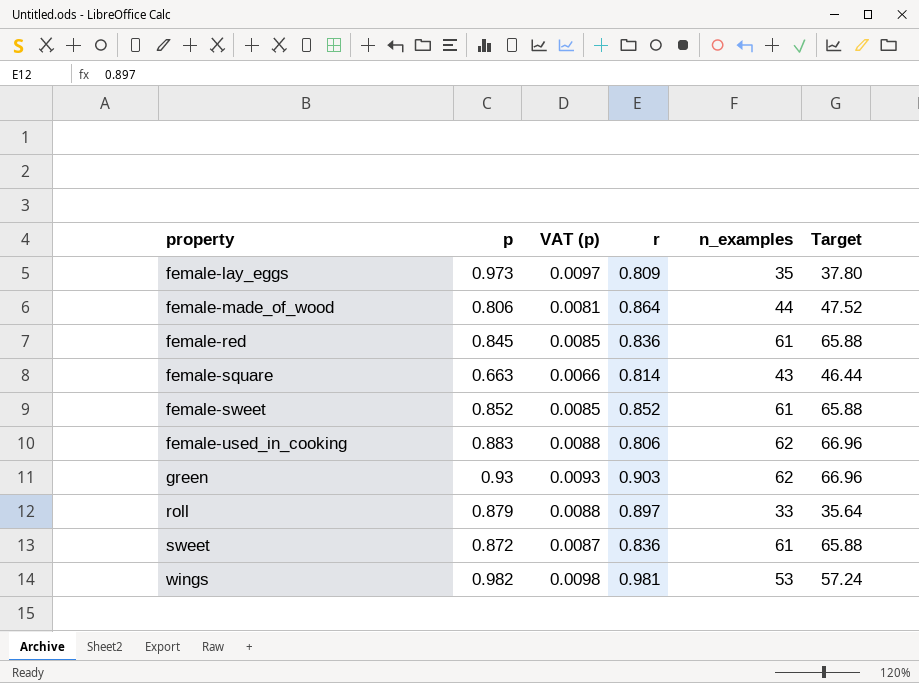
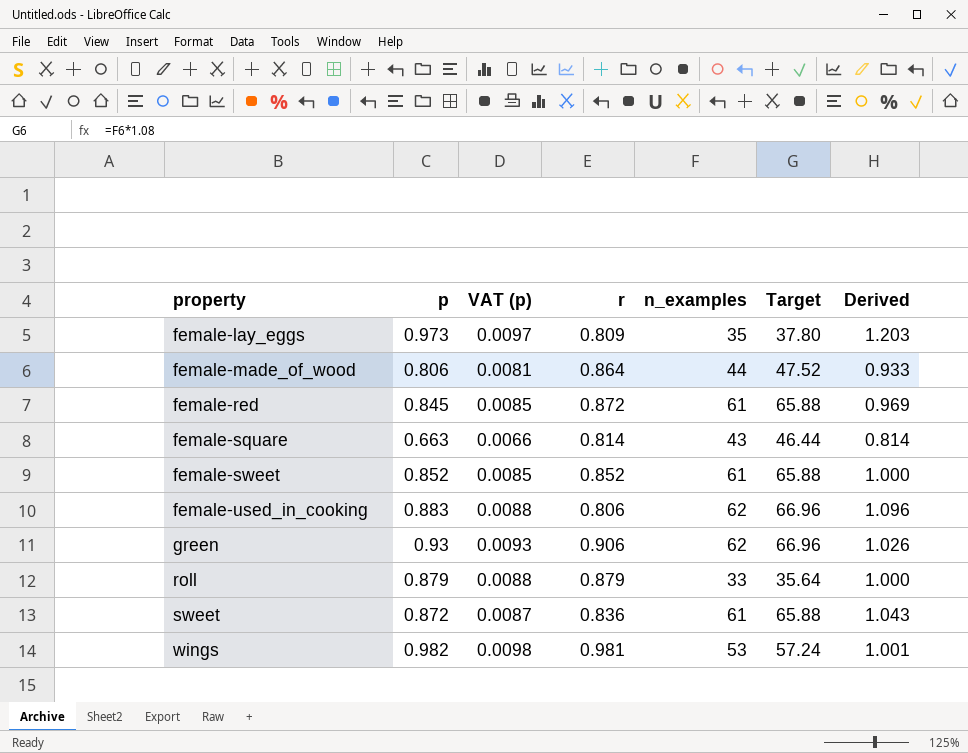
column Derived | formula: none -> [p] / [r]
female-red | r: 0.836 -> 0.872
green | r: 0.903 -> 0.906
roll | r: 0.897 -> 0.879

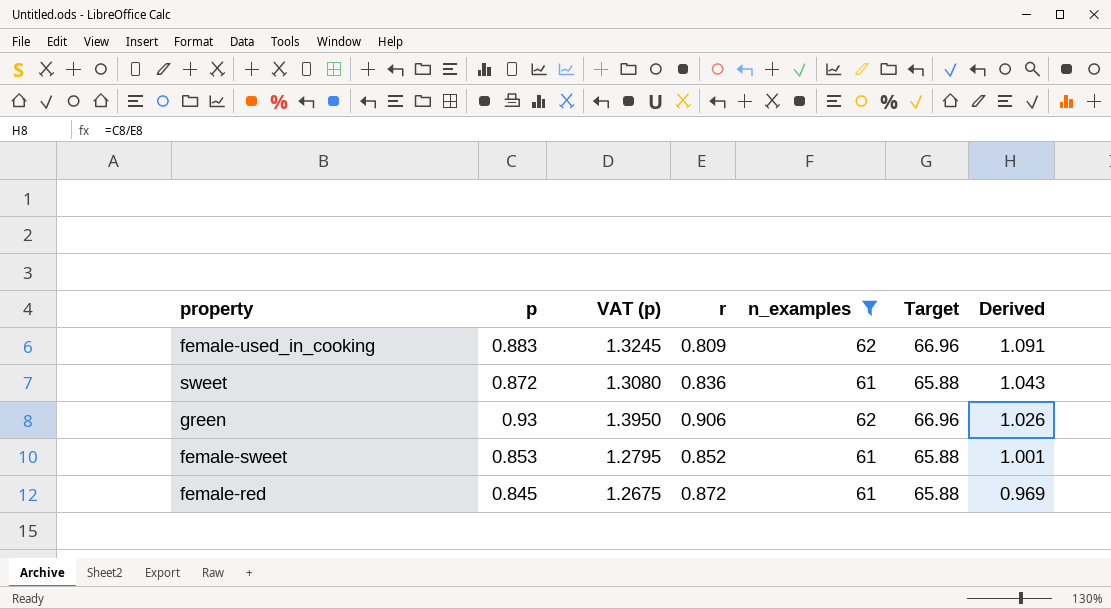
filter: none -> n_examples >= 61
row order: property ascending -> Derived descending
column VAT (p) | formula: [p] * 0.01 -> [p] * 1.5
female-used_in_cooking | r: 0.806 -> 0.809
female-used_in_cooking | Derived: 1.096 -> 1.091
female-sweet | p: 0.852 -> 0.853
female-sweet | Derived: 1.000 -> 1.001

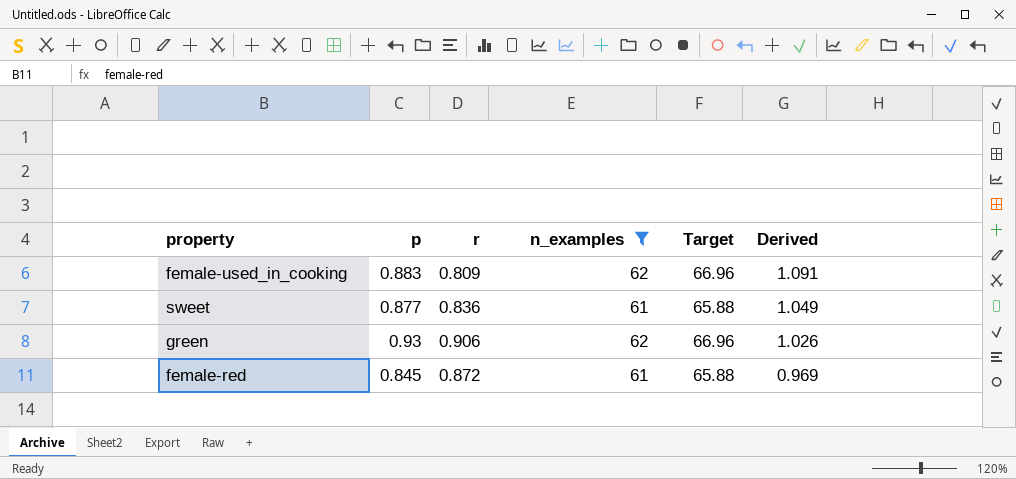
column VAT (p) | formula: [p] * 1.5 -> none
row female-sweet: 0.853 | 1.2795 | 0.852 | 61 | 65.88 | 1.001 -> none
sweet | p: 0.872 -> 0.877
sweet | Derived: 1.043 -> 1.049

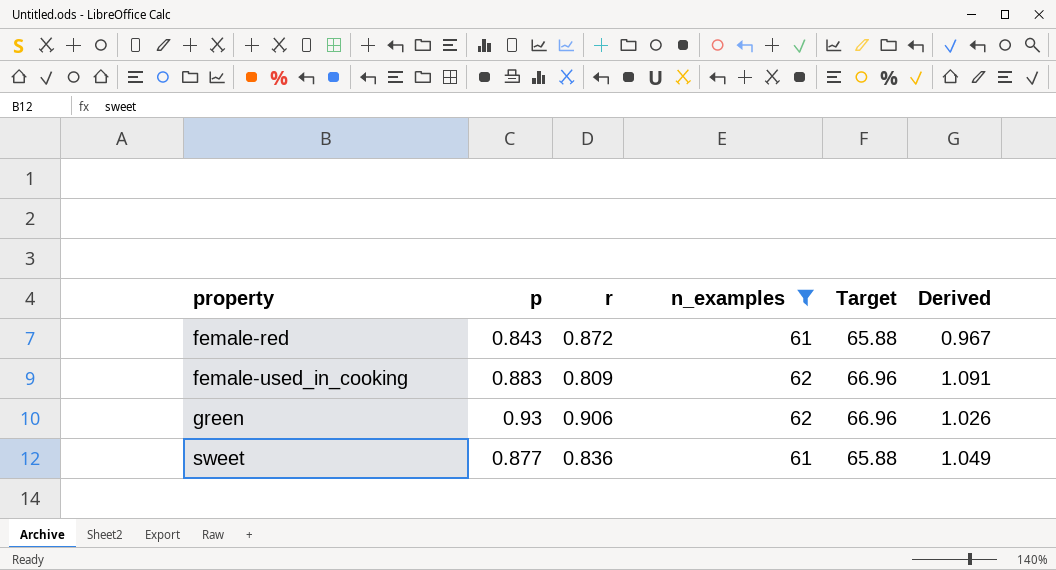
row order: Derived descending -> property ascending
female-red | p: 0.845 -> 0.843
female-red | Derived: 0.969 -> 0.967

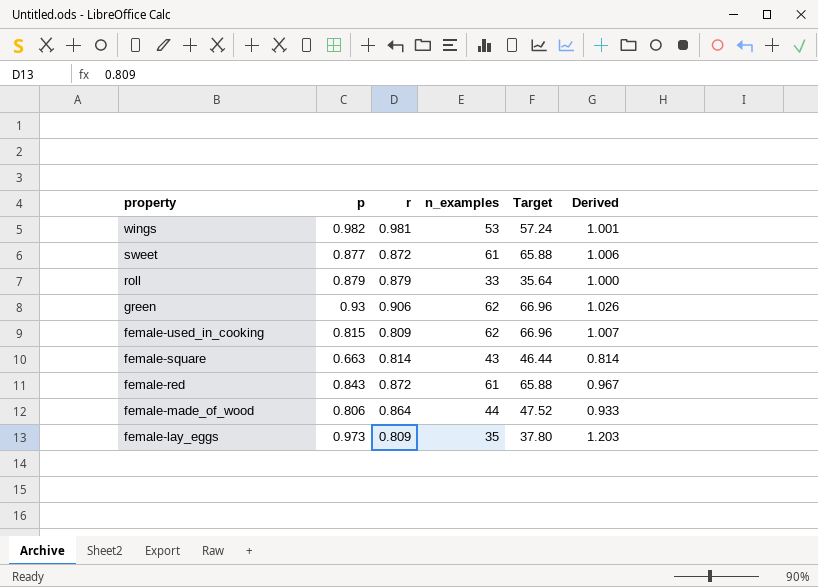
filter: n_examples >= 61 -> none
row order: property ascending -> property descending
sweet | r: 0.836 -> 0.872
sweet | Derived: 1.049 -> 1.006
female-used_in_cooking | p: 0.883 -> 0.815
female-used_in_cooking | Derived: 1.091 -> 1.007

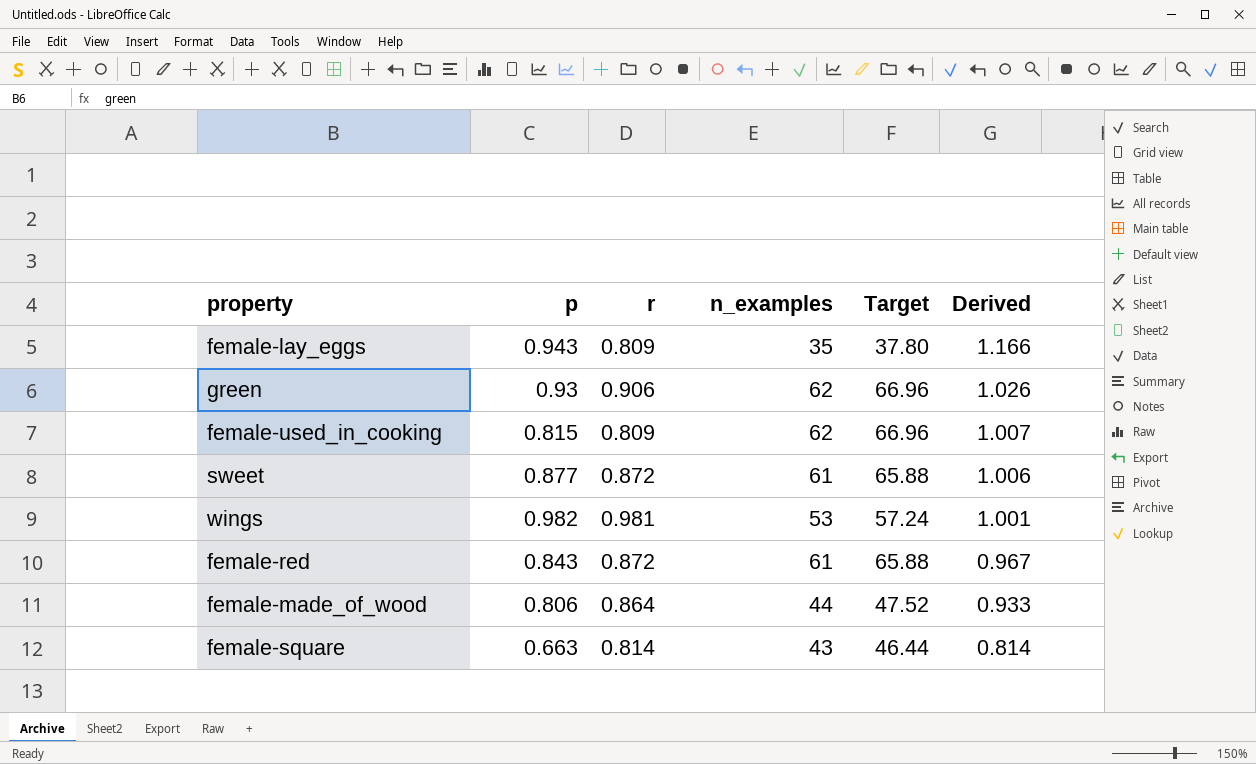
row order: property descending -> Derived descending
row roll: 0.879 | 0.879 | 33 | 35.64 | 1.000 -> none
female-lay_eggs | p: 0.973 -> 0.943
female-lay_eggs | Derived: 1.203 -> 1.166

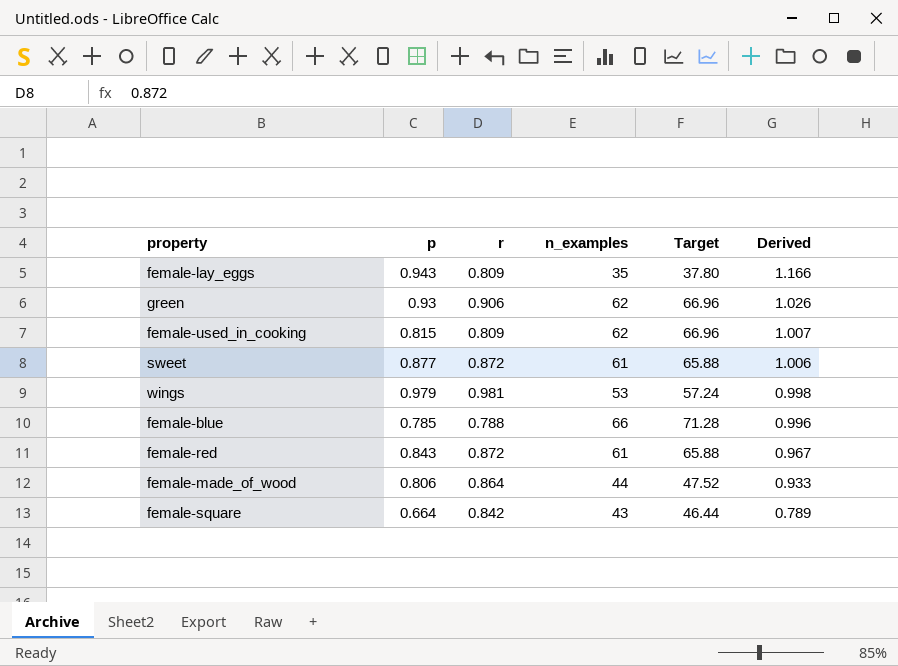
wings | p: 0.982 -> 0.979
wings | Derived: 1.001 -> 0.998
row female-blue: none -> 0.785 | 0.788 | 66 | 71.28 | 0.996
female-square | p: 0.663 -> 0.664
female-square | r: 0.814 -> 0.842
female-square | Derived: 0.814 -> 0.789

